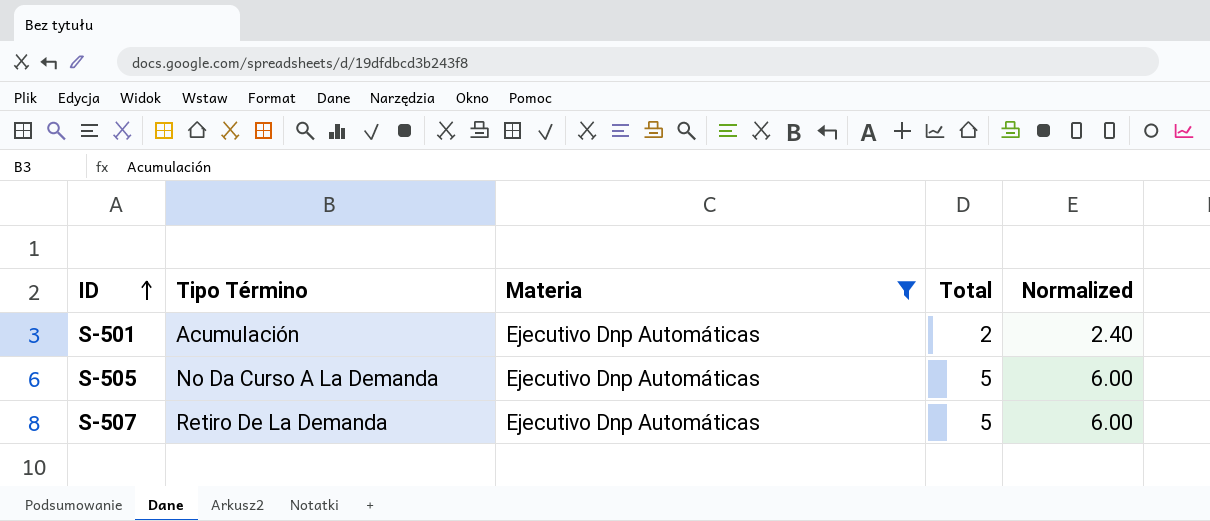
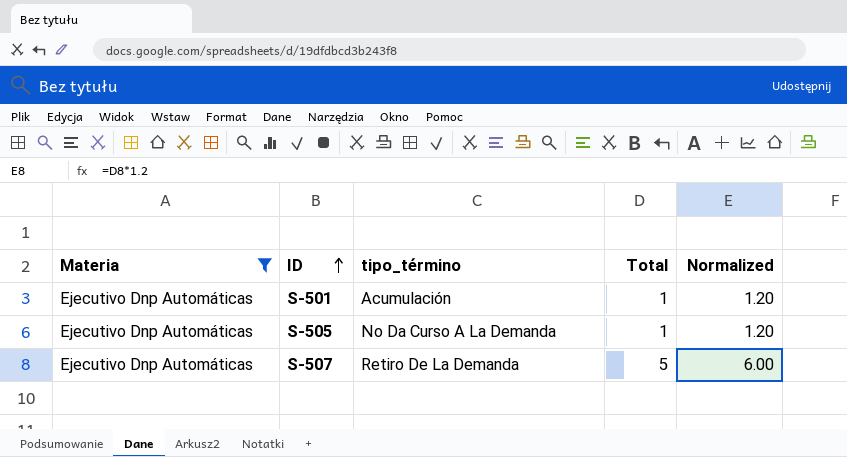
column Materia | position: 3 -> 1
column name: Tipo Término -> tipo_término
S-501 | Total: 2 -> 1
S-501 | Normalized: 2.40 -> 1.20
S-505 | Total: 5 -> 1
S-505 | Normalized: 6.00 -> 1.20

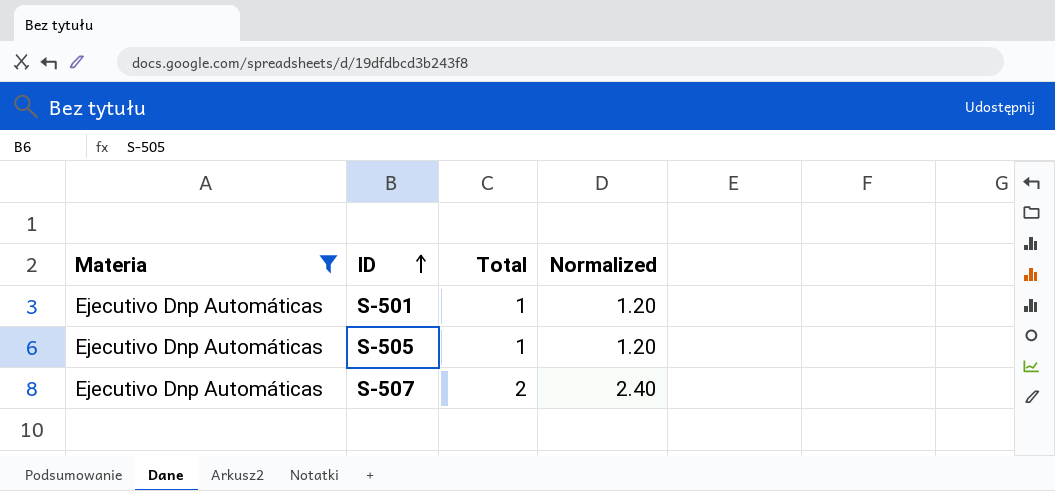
column tipo_término | position: 3 -> none
S-507 | Total: 5 -> 2
S-507 | Normalized: 6.00 -> 2.40

